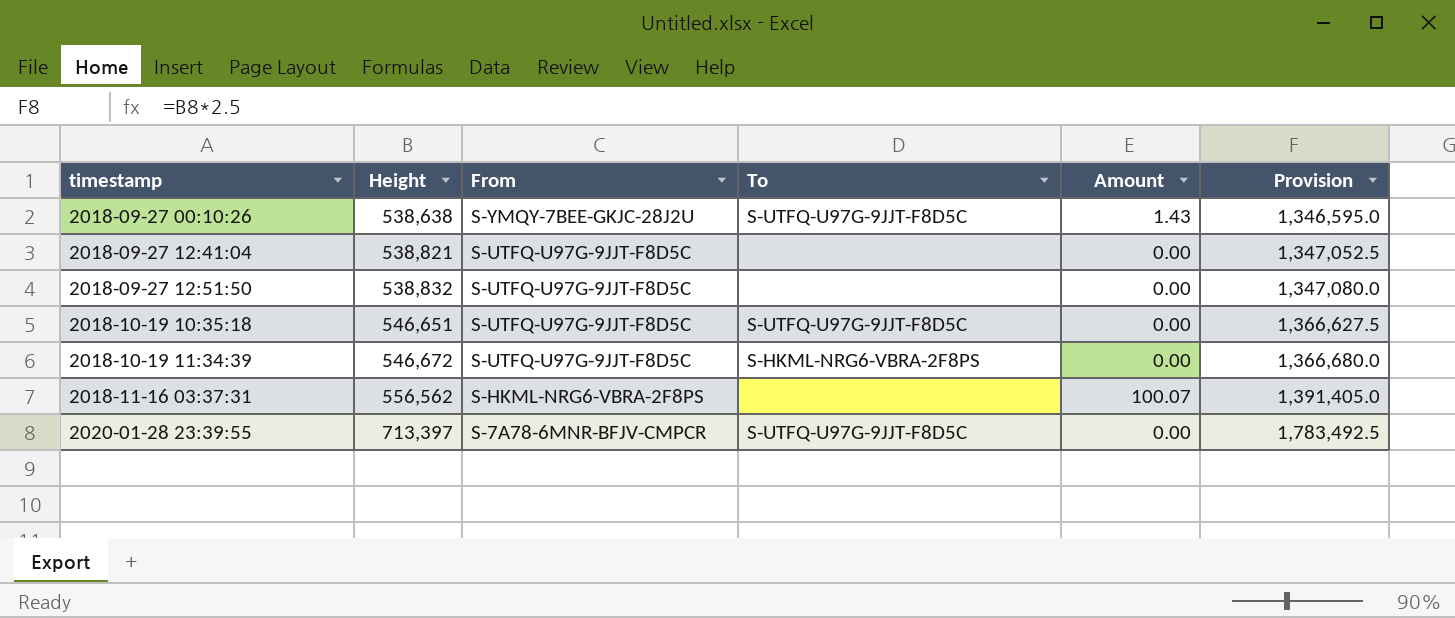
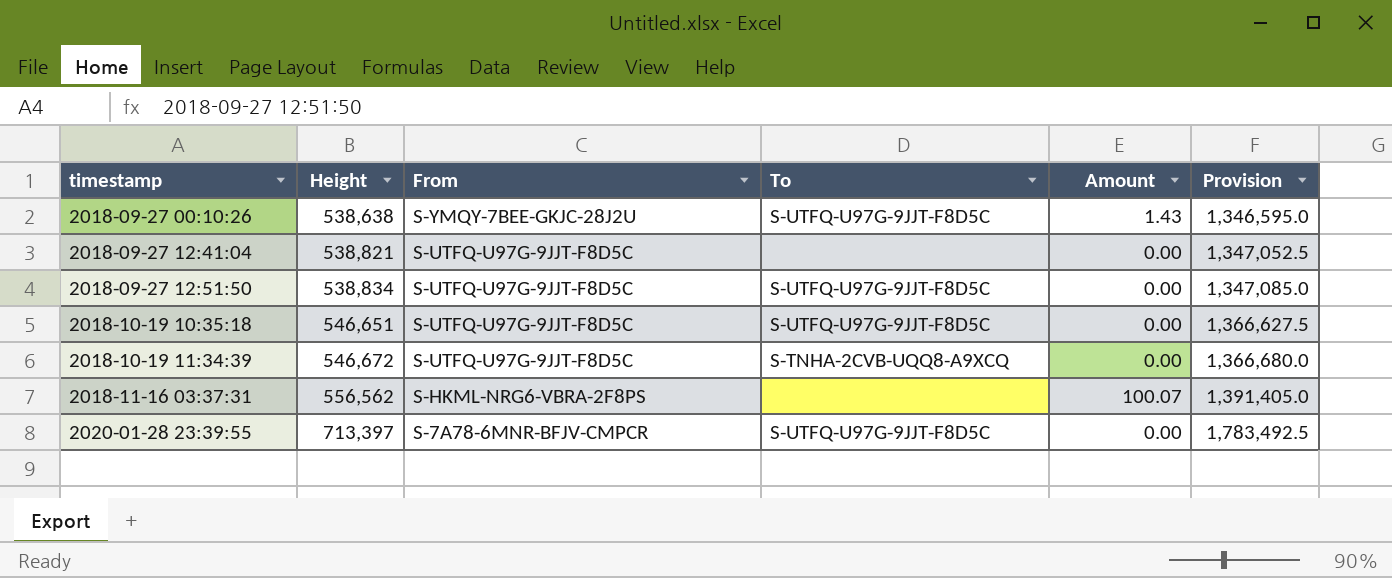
2018-09-27 12:51:50 | Height: 538,832 -> 538,834
2018-09-27 12:51:50 | To: none -> S-UTFQ-U97G-9JJT-F8D5C
2018-09-27 12:51:50 | Provision: 1,347,080.0 -> 1,347,085.0
2018-10-19 11:34:39 | To: S-HKML-NRG6-VBRA-2F8PS -> S-TNHA-2CVB-UQQ8-A9XCQ

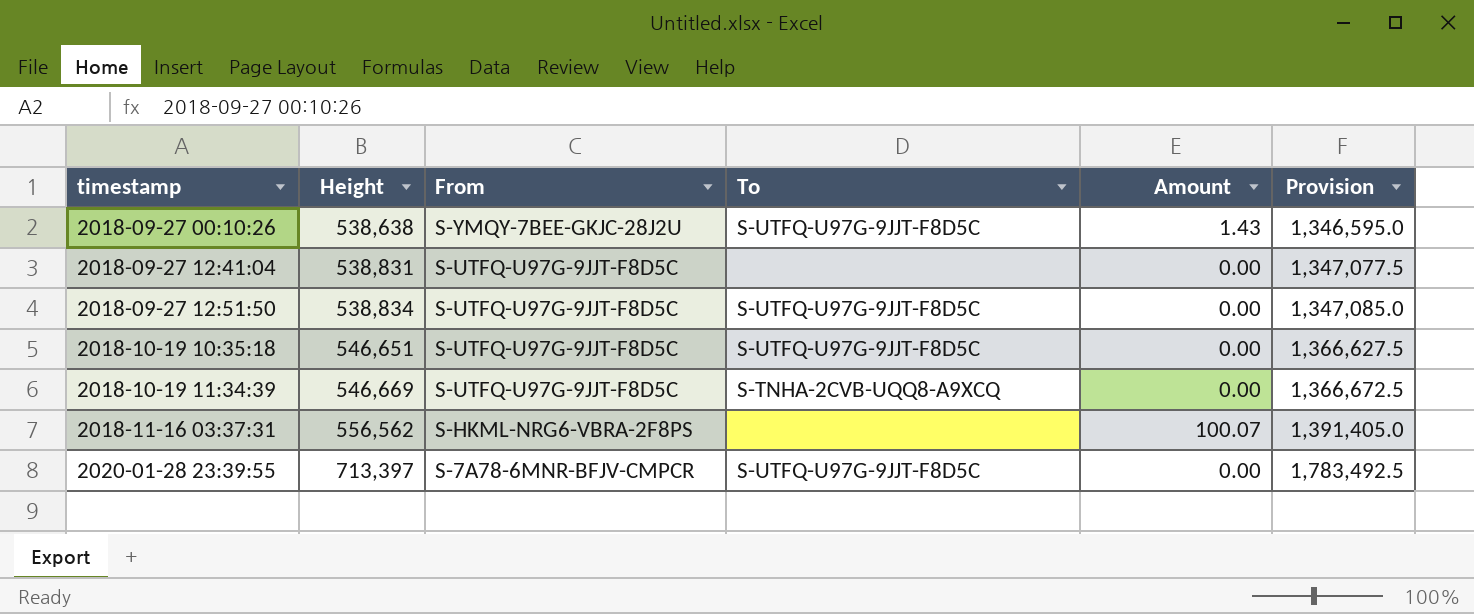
2018-09-27 12:41:04 | Height: 538,821 -> 538,831
2018-09-27 12:41:04 | Provision: 1,347,052.5 -> 1,347,077.5
2018-10-19 11:34:39 | Height: 546,672 -> 546,669
2018-10-19 11:34:39 | Provision: 1,366,680.0 -> 1,366,672.5

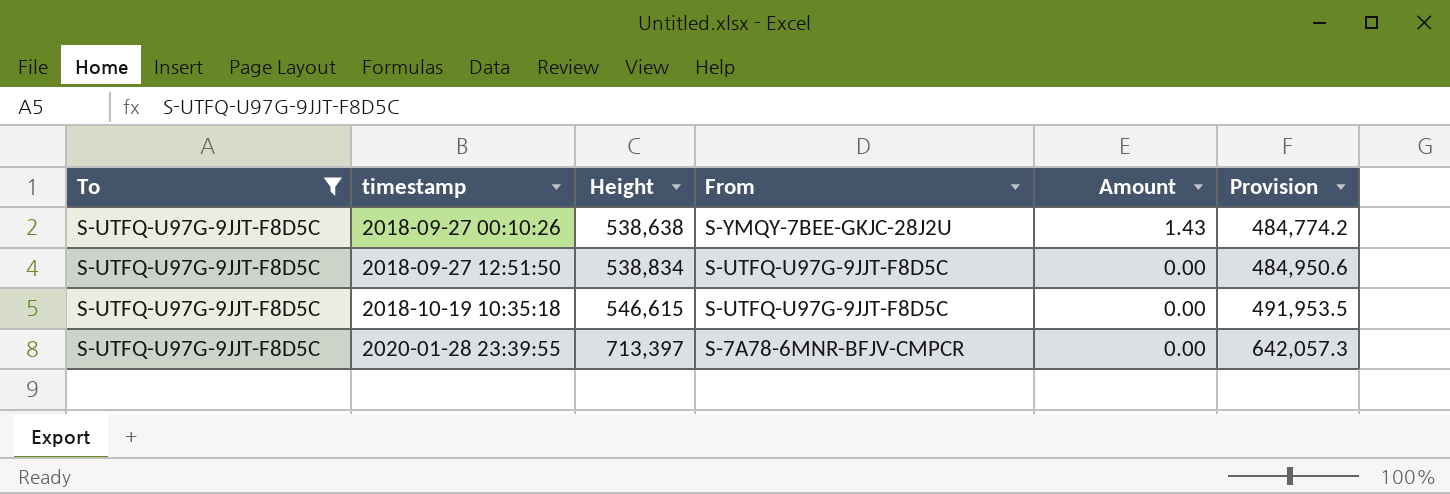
filter: none -> To = S-UTFQ-U97G-9JJT-F8D5C
column To | position: 4 -> 1
column Provision | formula: [Height] * 2.5 -> [Height] * 0.9
2018-10-19 10:35:18 | Height: 546,651 -> 546,615

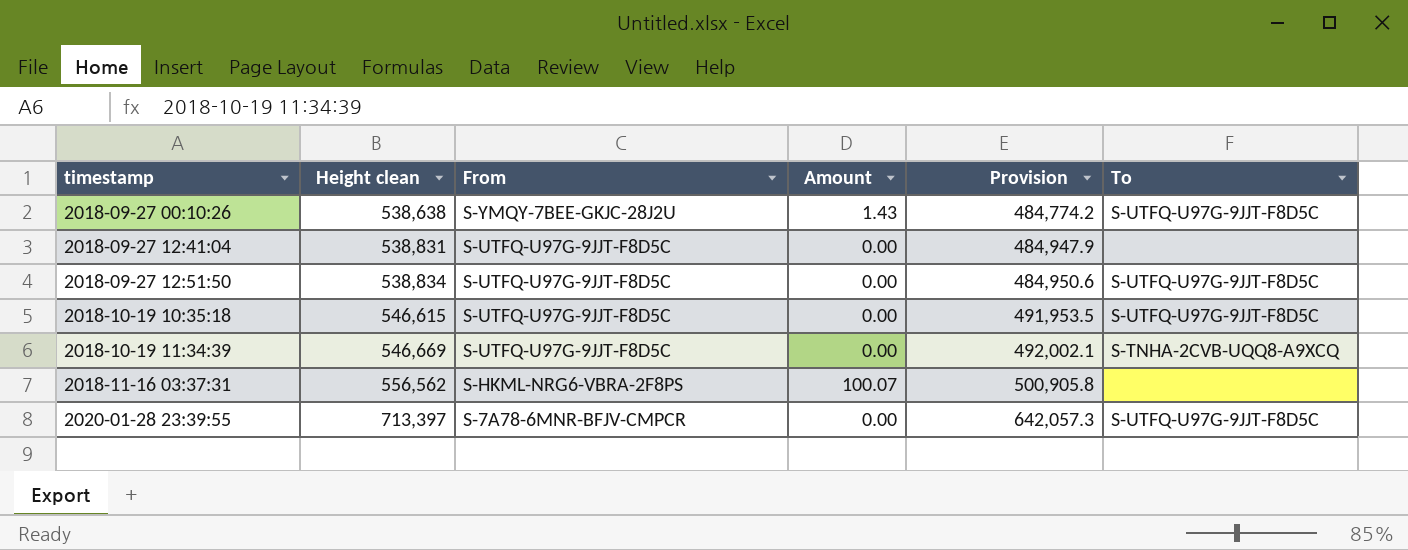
filter: To = S-UTFQ-U97G-9JJT-F8D5C -> none
column name: Height -> Height clean
column To | position: 1 -> 6

